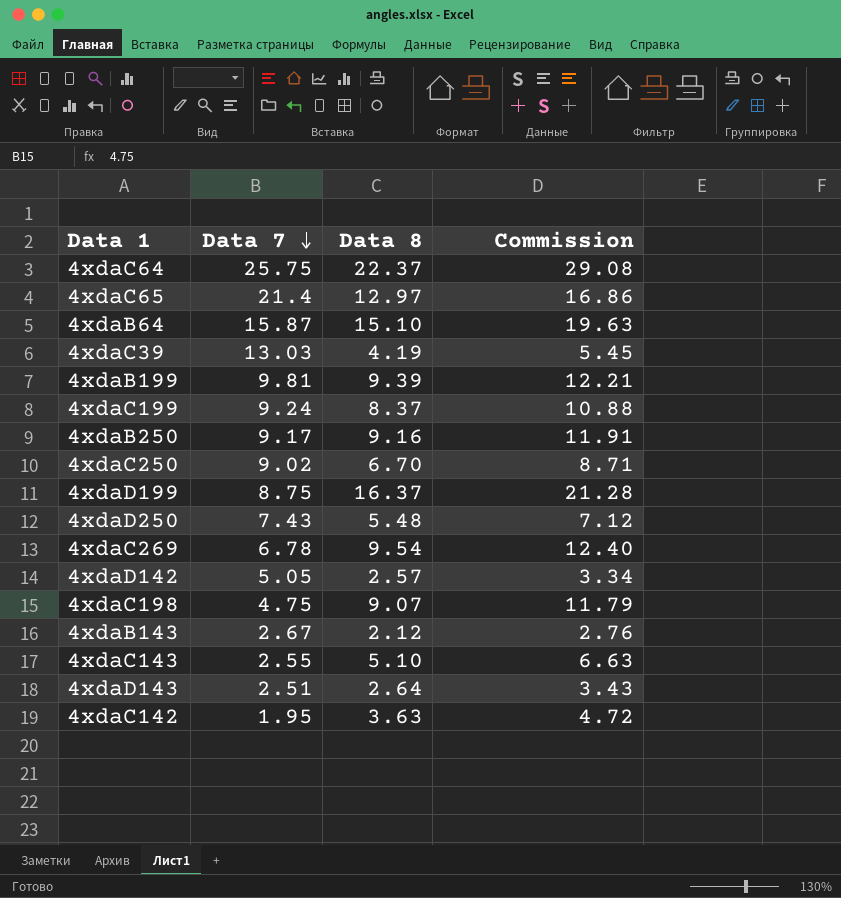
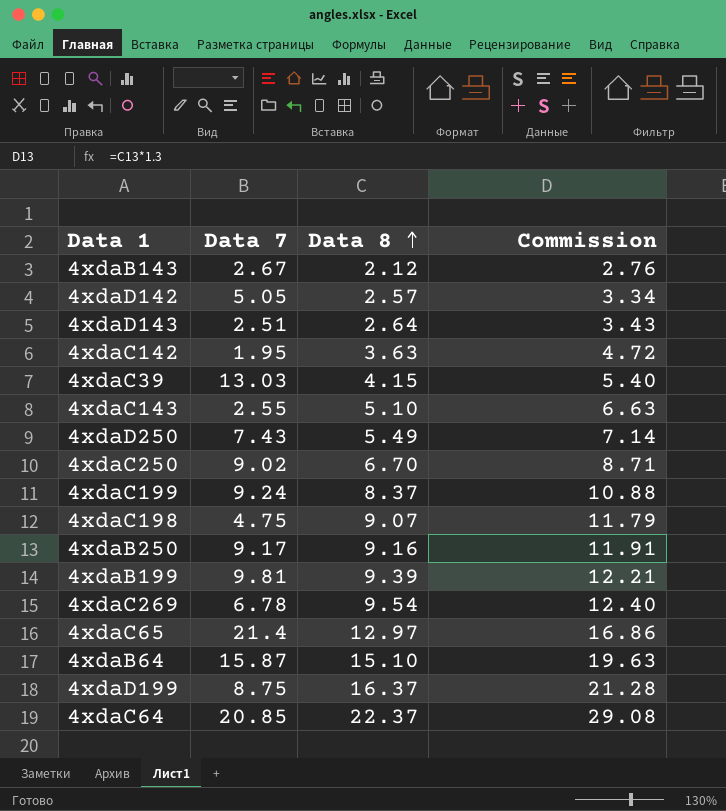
row order: Data 7 descending -> Data 8 ascending
4xdaC39 | Data 8: 4.19 -> 4.15
4xdaC39 | Commission: 5.45 -> 5.40
4xdaD250 | Data 8: 5.48 -> 5.49
4xdaD250 | Commission: 7.12 -> 7.14
4xdaC64 | Data 7: 25.75 -> 20.85

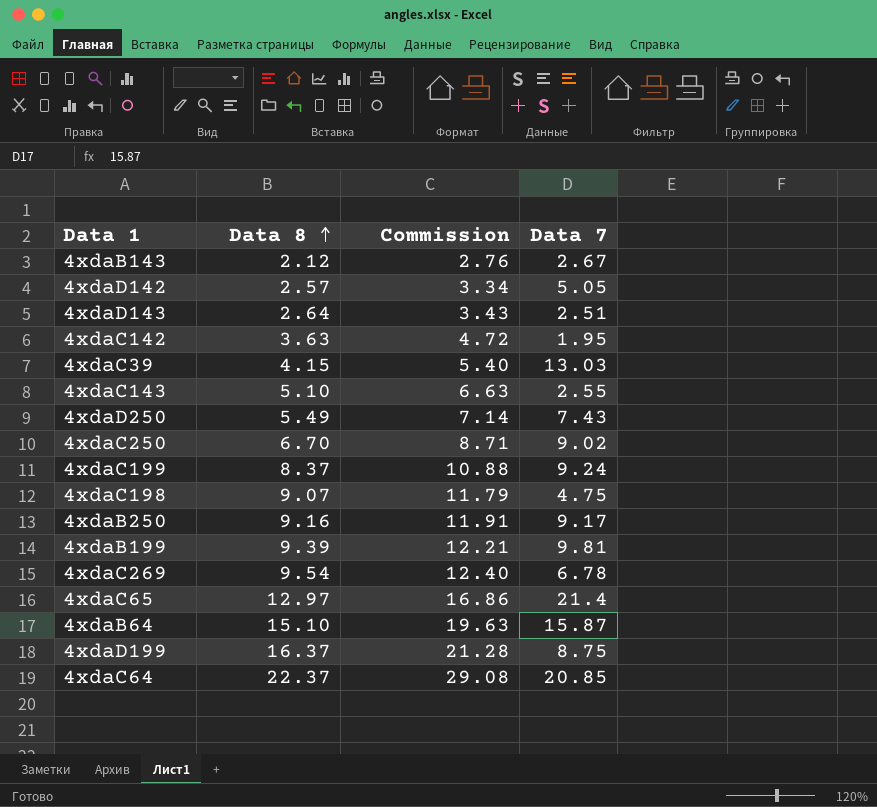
column Data 7 | position: 2 -> 4

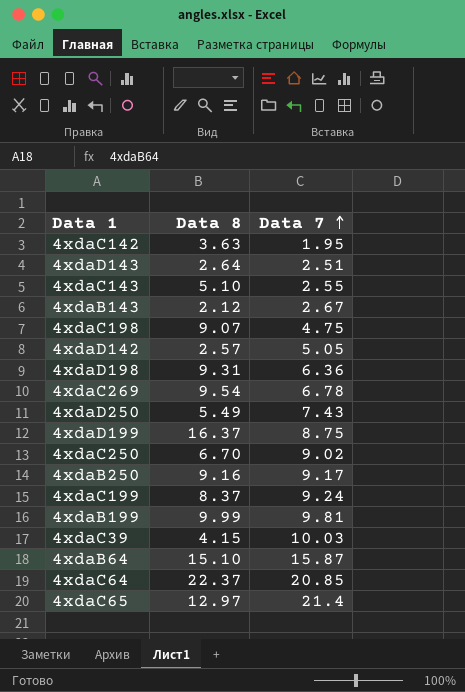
row order: Data 8 ascending -> Data 7 ascending
column Commission | formula: [Data 8] * 1.3 -> none
row 4xdaD198: none -> 9.31 | 6.36
4xdaB199 | Data 8: 9.39 -> 9.99
4xdaC39 | Data 7: 13.03 -> 10.03

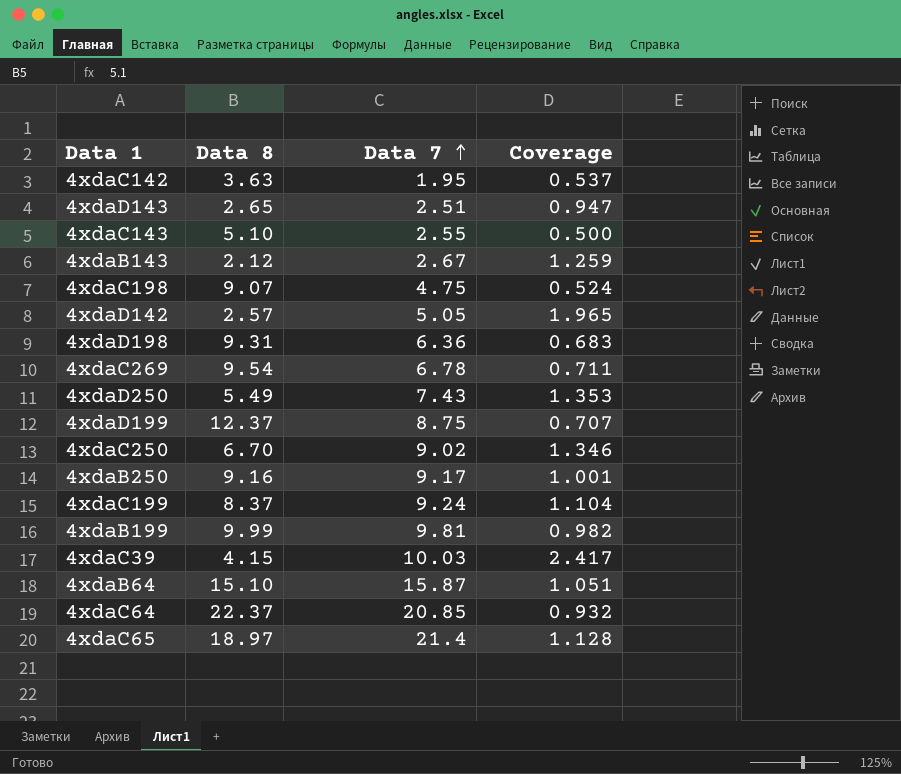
column Coverage | formula: none -> [Data 7] / [Data 8]
4xdaD143 | Data 8: 2.64 -> 2.65
4xdaD199 | Data 8: 16.37 -> 12.37
4xdaC65 | Data 8: 12.97 -> 18.97

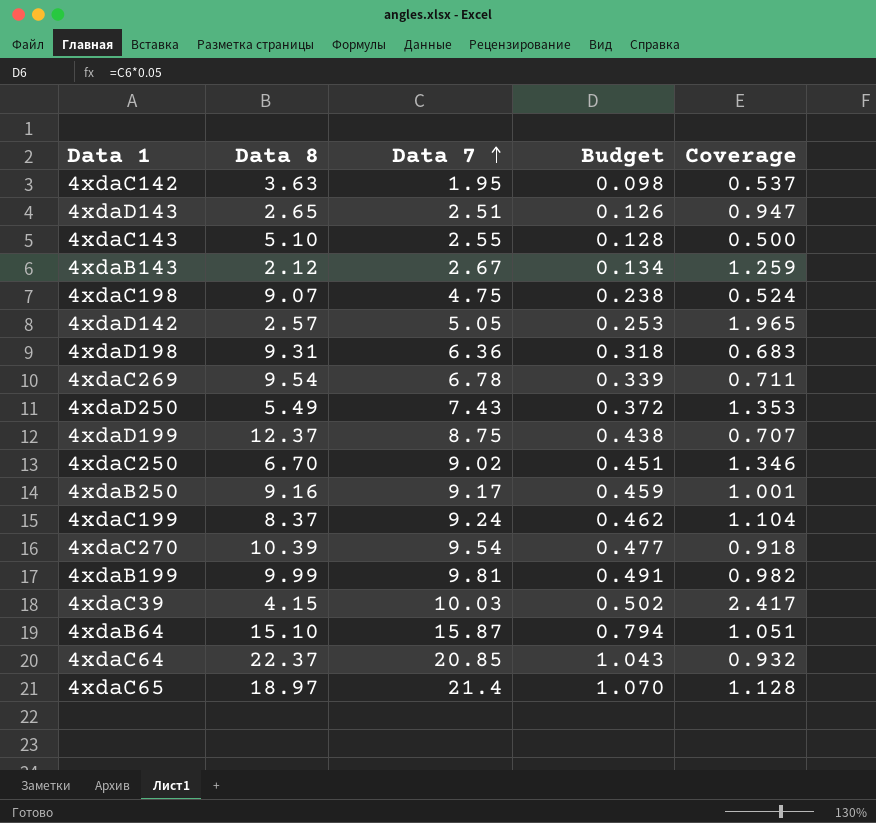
column Budget | formula: none -> [Data 7] * 0.05
row 4xdaC270: none -> 10.39 | 9.54 | 0.477 | 0.918

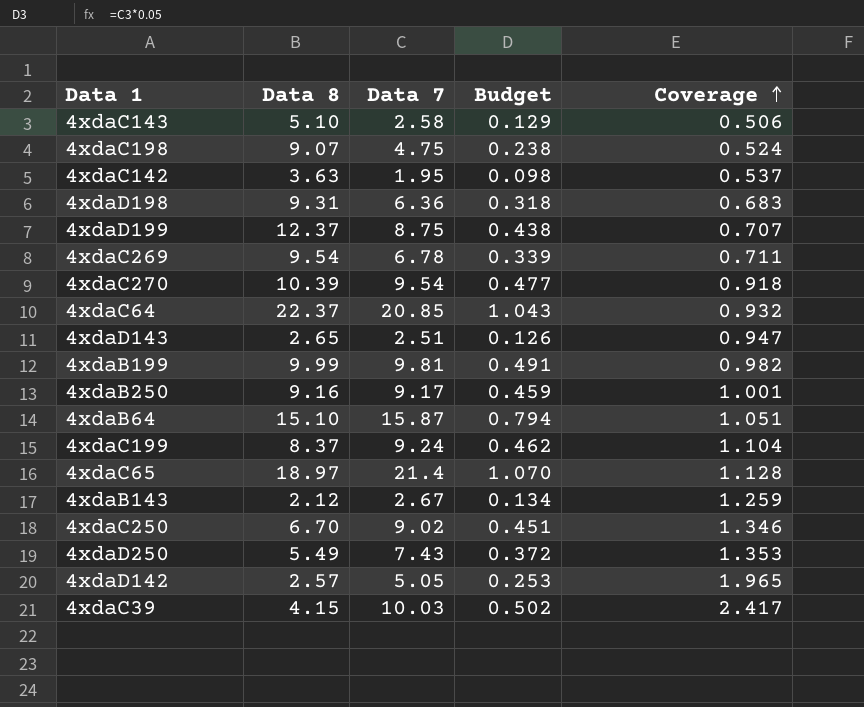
row order: Data 7 ascending -> Coverage ascending
4xdaC143 | Data 7: 2.55 -> 2.58
4xdaC143 | Budget: 0.128 -> 0.129
4xdaC143 | Coverage: 0.500 -> 0.506

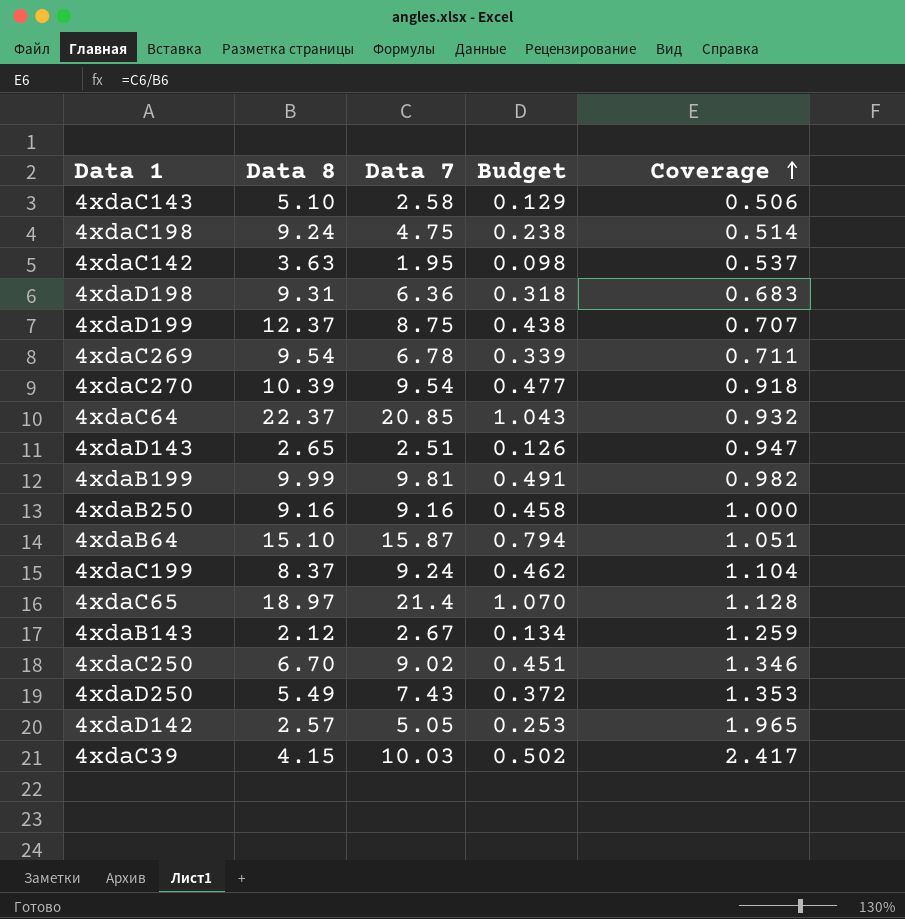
4xdaC198 | Data 8: 9.07 -> 9.24
4xdaC198 | Coverage: 0.524 -> 0.514
4xdaB250 | Data 7: 9.17 -> 9.16
4xdaB250 | Budget: 0.459 -> 0.458
4xdaB250 | Coverage: 1.001 -> 1.000

